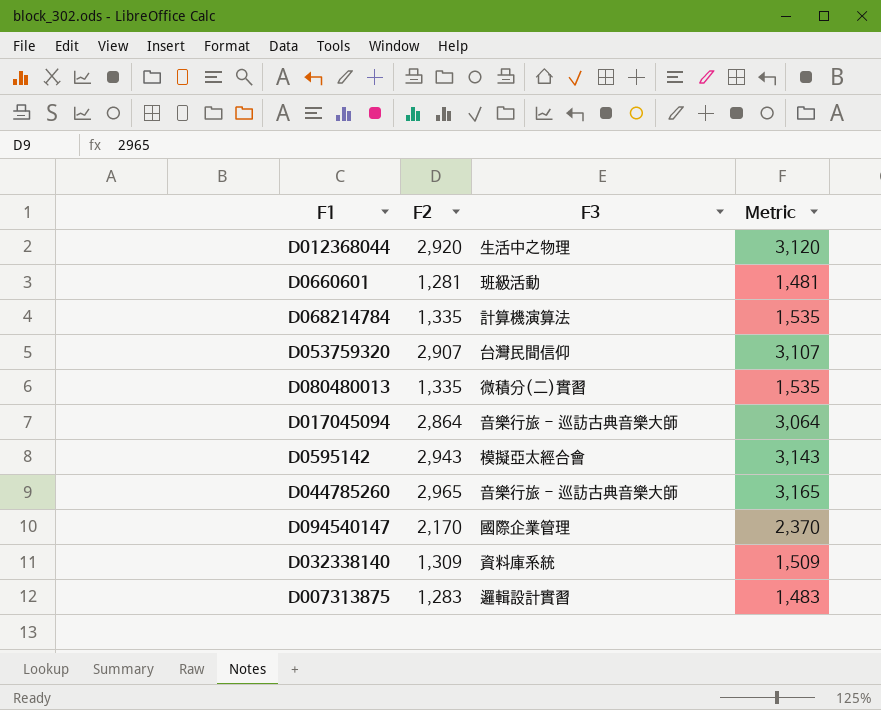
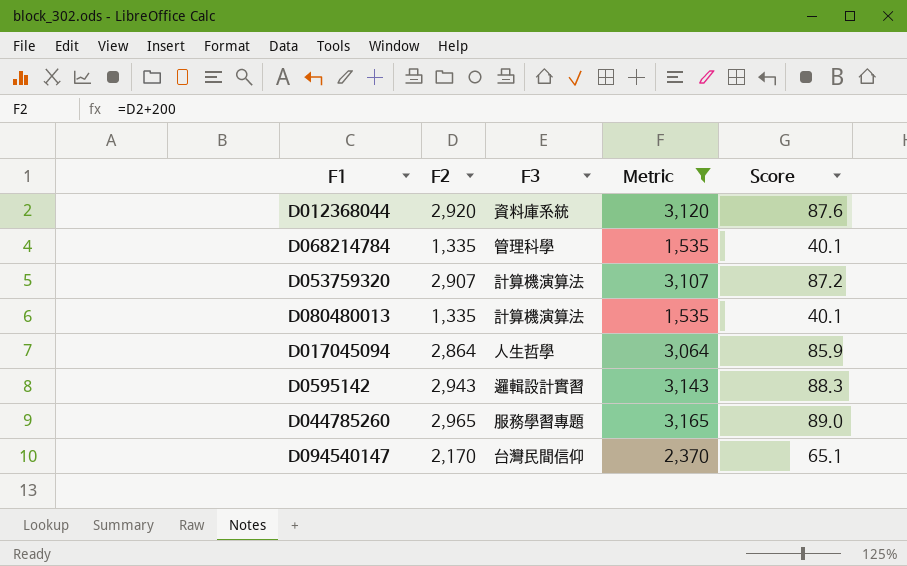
filter: none -> Metric >= 1,535
column Score | formula: none -> [F2] * 0.03
D012368044 | F3: 生活中之物理 -> 資料庫系統
D068214784 | F3: 計算機演算法 -> 管理科學
D053759320 | F3: 台灣民間信仰 -> 計算機演算法
D080480013 | F3: 微積分(二)實習 -> 計算機演算法
D017045094 | F3: 音樂行旅 - 巡訪古典音樂大師 -> 人生哲學
D0595142 | F3: 模擬亞太經合會 -> 邏輯設計實習
D044785260 | F3: 音樂行旅 - 巡訪古典音樂大師 -> 服務學習專題
D094540147 | F3: 國際企業管理 -> 台灣民間信仰

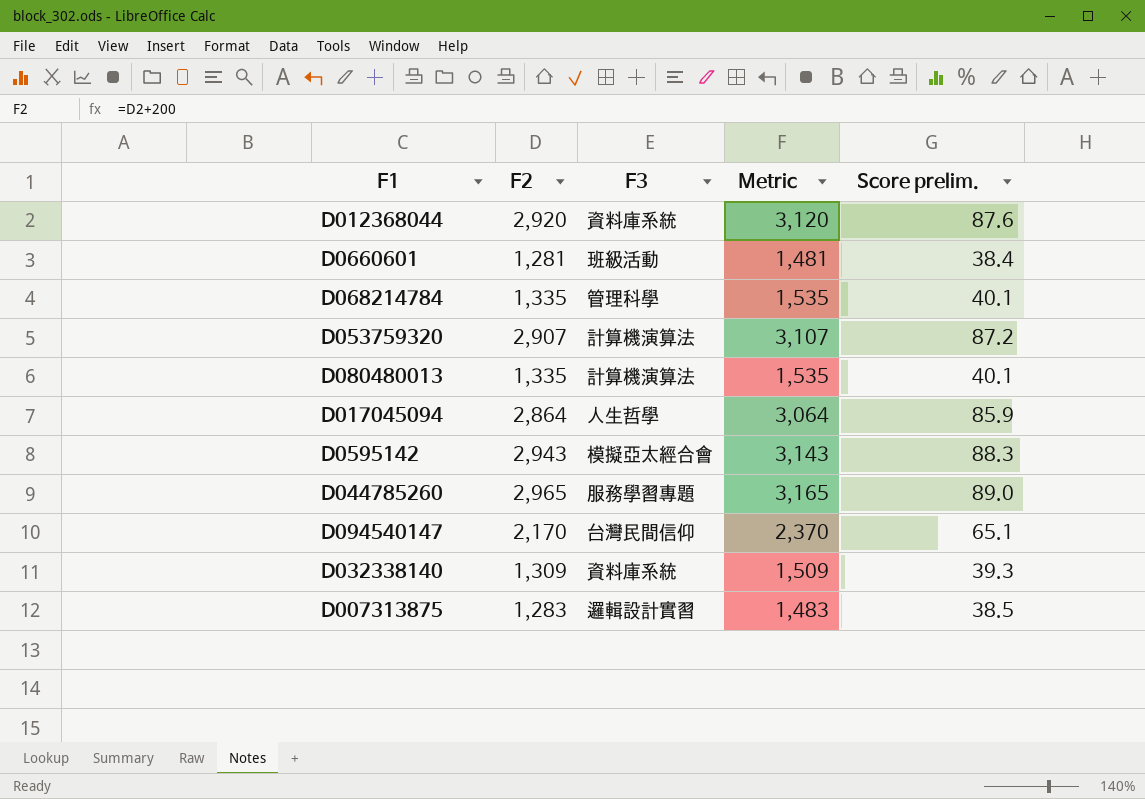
filter: Metric >= 1,535 -> none
column name: Score -> Score prelim.
D0595142 | F3: 邏輯設計實習 -> 模擬亞太經合會

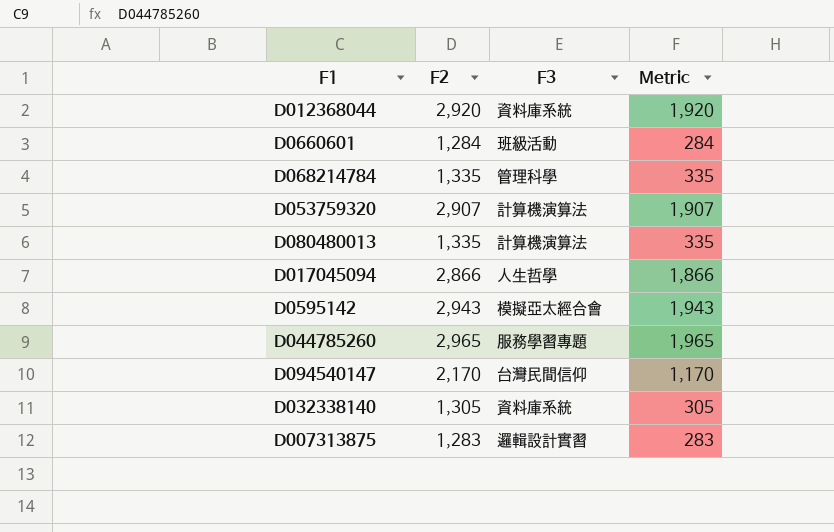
column Score prelim. | formula: [F2] * 0.03 -> none
column Metric | formula: [F2] + 200 -> [F2] - 1000
D0660601 | F2: 1,281 -> 1,284
D017045094 | F2: 2,864 -> 2,866
D032338140 | F2: 1,309 -> 1,305

